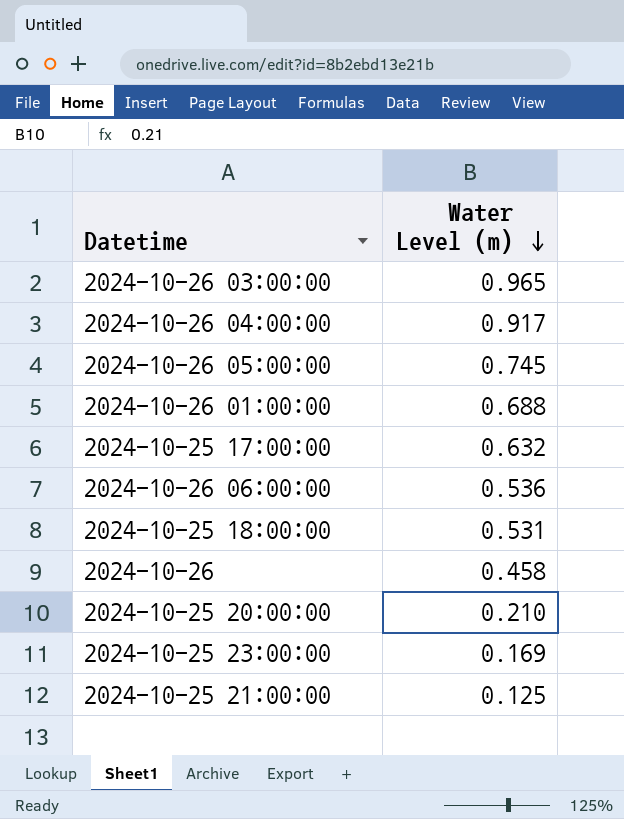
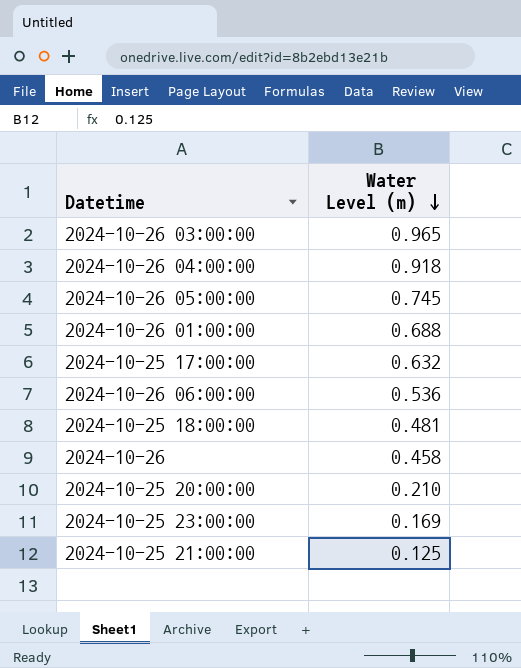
2024-10-26 04:00:00 | Water Level (m): 0.917 -> 0.918
2024-10-25 18:00:00 | Water Level (m): 0.531 -> 0.481

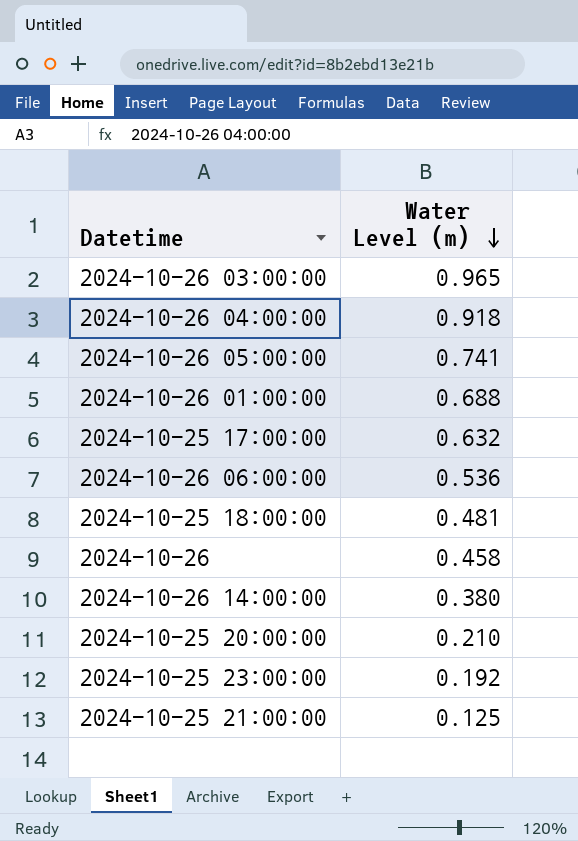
2024-10-26 05:00:00 | Water Level (m): 0.745 -> 0.741
row 2024-10-26 14:00:00: none -> 0.380
2024-10-25 23:00:00 | Water Level (m): 0.169 -> 0.192

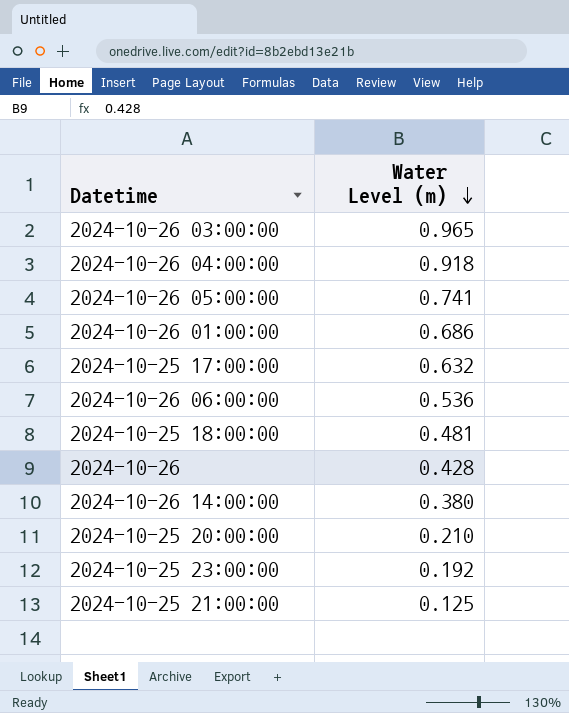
2024-10-26 01:00:00 | Water Level (m): 0.688 -> 0.686
2024-10-26 | Water Level (m): 0.458 -> 0.428

